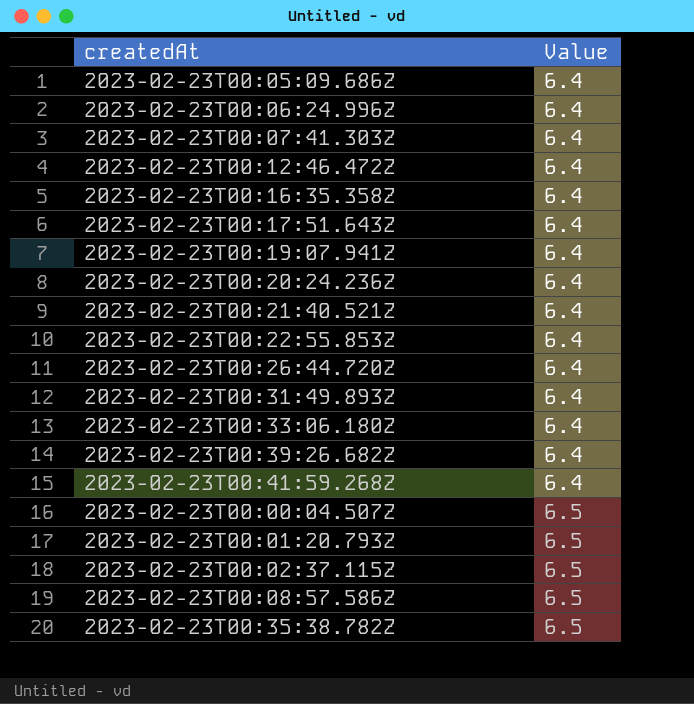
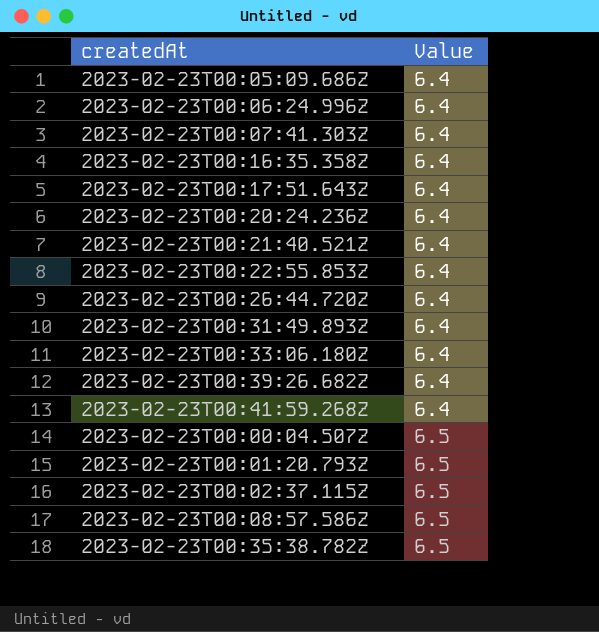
row 2023-02-23T00:12:46.472Z: 6.4 -> none
row 2023-02-23T00:19:07.941Z: 6.4 -> none

